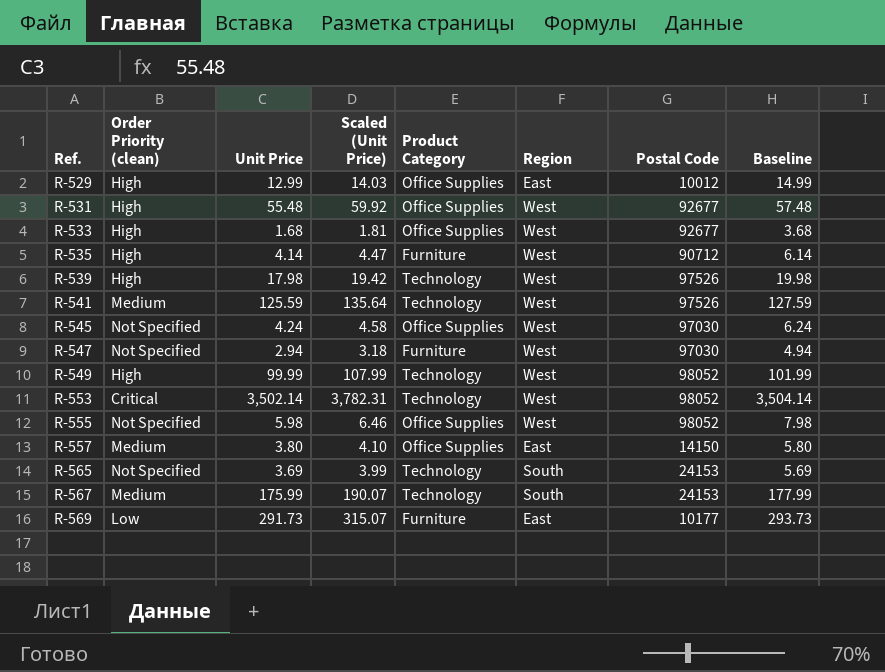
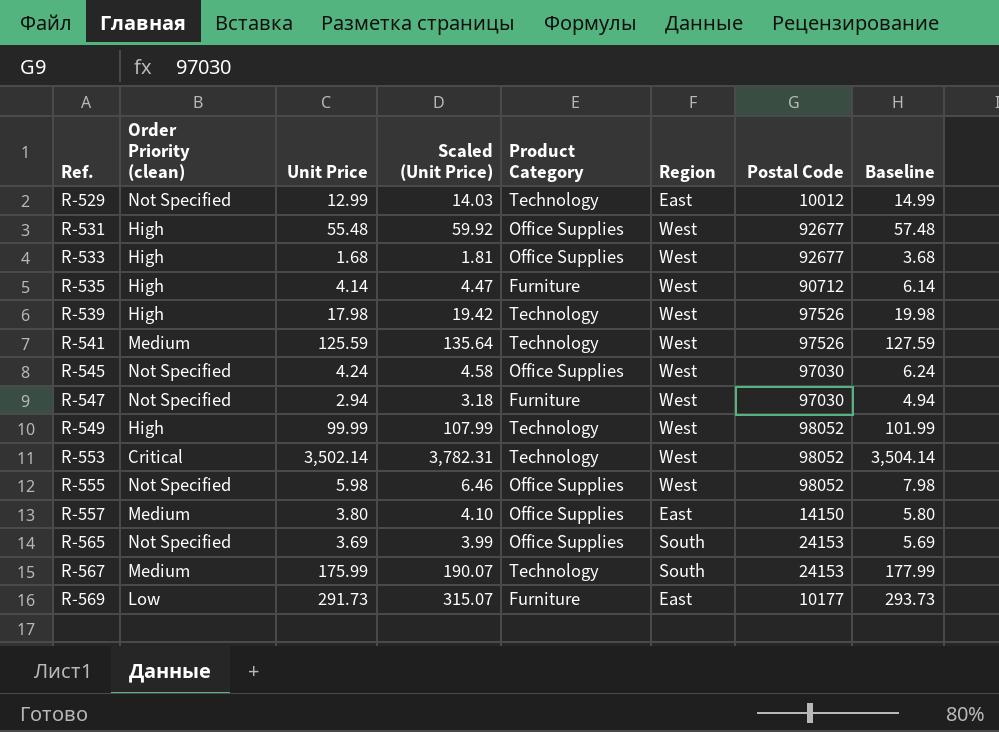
R-529 | Order Priority (clean): High -> Not Specified
R-529 | Product Category: Office Supplies -> Technology
R-565 | Product Category: Technology -> Office Supplies

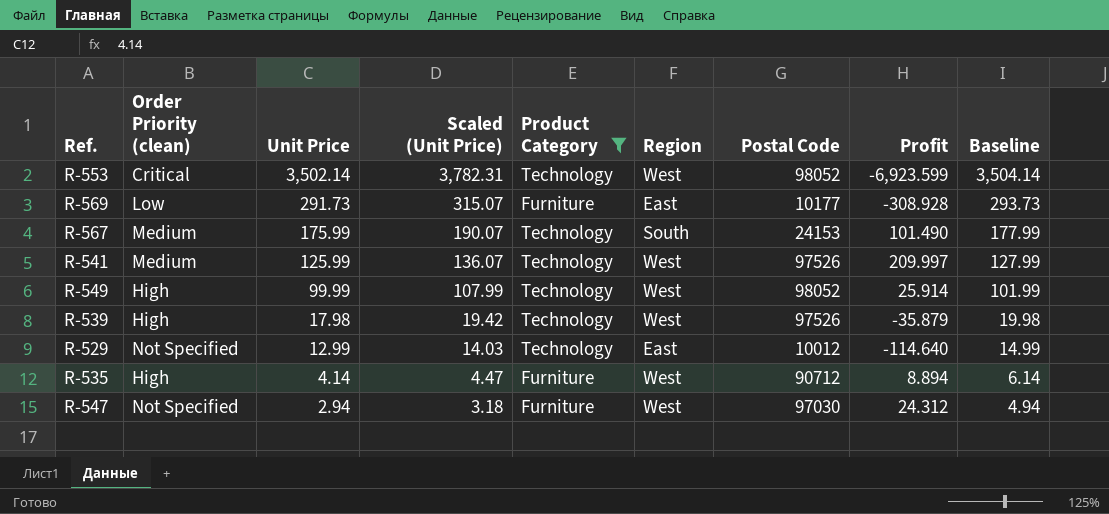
filter: none -> Product Category != Office Supplies
row order: Ref. ascending -> Unit Price descending
column Profit | position: none -> 8
R-541 | Unit Price: 125.59 -> 125.99
R-541 | Scaled (Unit Price): 135.64 -> 136.07
R-541 | Baseline: 127.59 -> 127.99

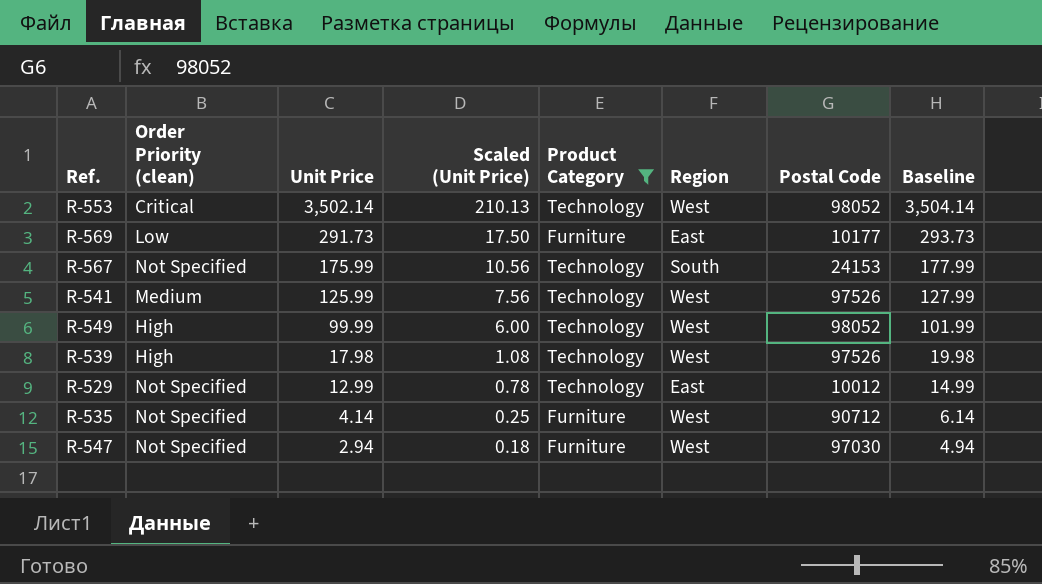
column Profit | position: 8 -> none
column Scaled (Unit Price) | formula: [Unit Price] * 1.08 -> [Unit Price] * 0.06
R-567 | Order Priority (clean): Medium -> Not Specified
R-535 | Order Priority (clean): High -> Not Specified

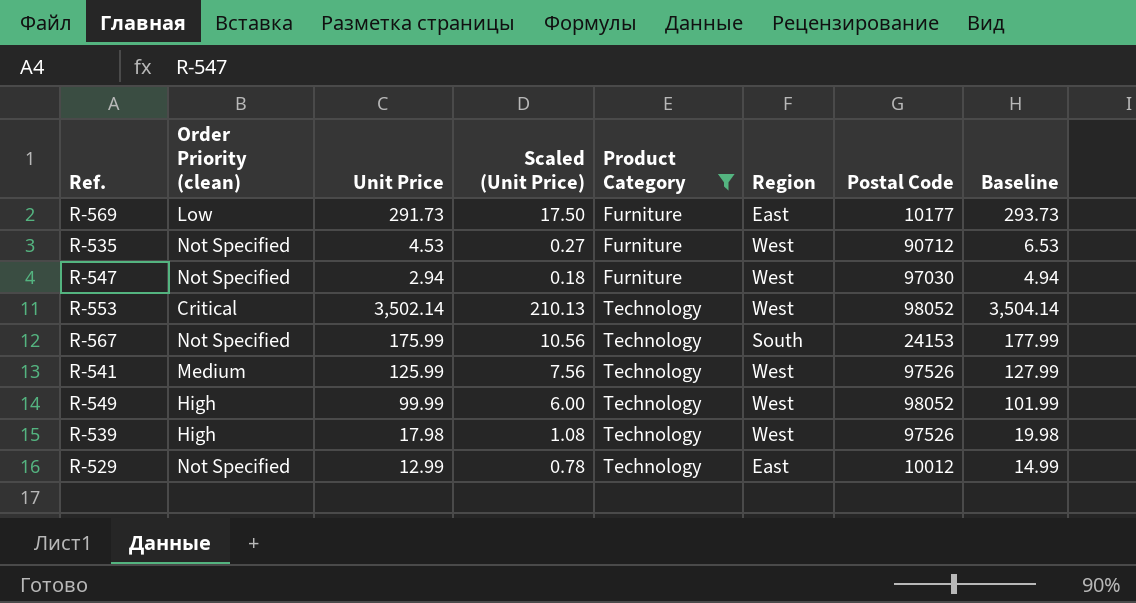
row order: Unit Price descending -> Product Category ascending
R-535 | Unit Price: 4.14 -> 4.53
R-535 | Scaled (Unit Price): 0.25 -> 0.27
R-535 | Baseline: 6.14 -> 6.53

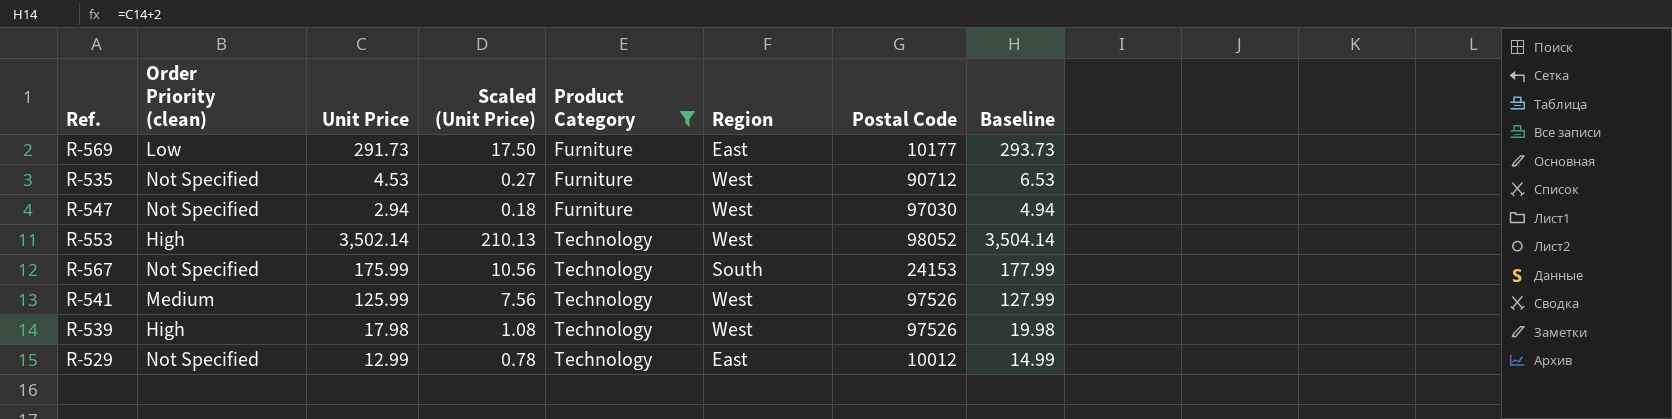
row R-549: High | 99.99 | 6.00 | Technology | West | 98052 | 101.99 -> none
R-553 | Order Priority (clean): Critical -> High

